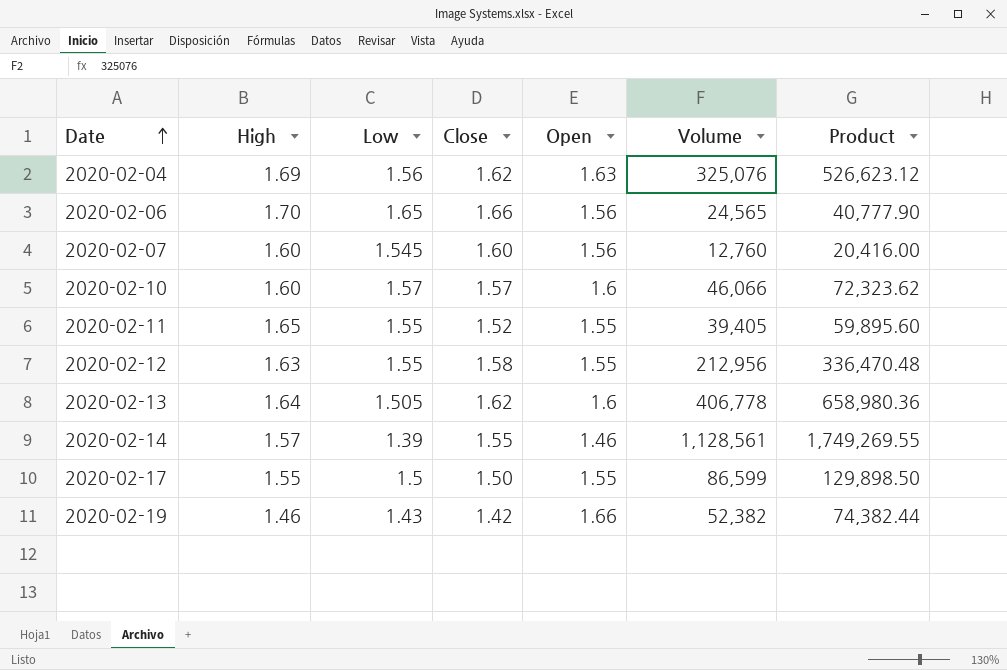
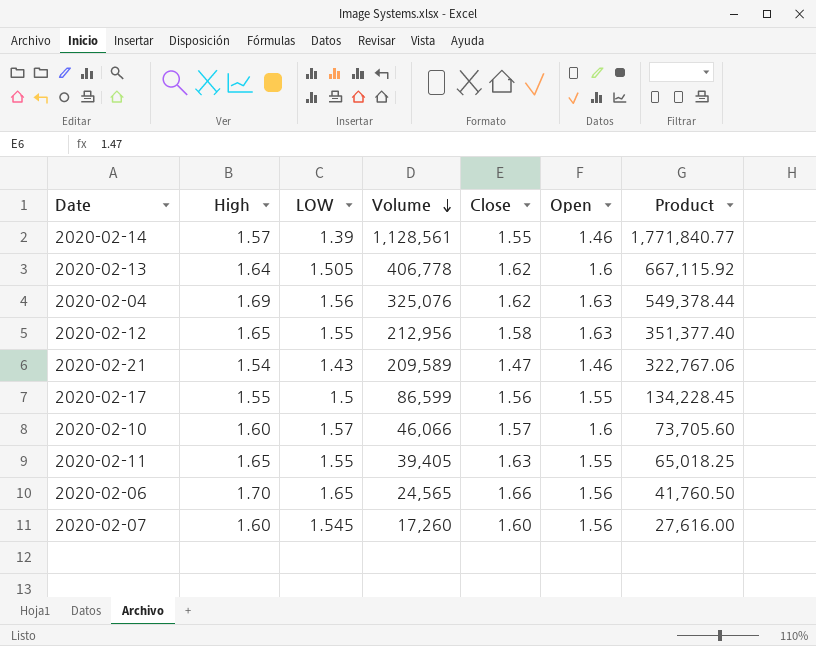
row order: Date ascending -> Volume descending
column name: Low -> LOW
column Volume | position: 6 -> 4
column Product | formula: [Close] * [Volume] -> [High] * [Volume]
row 2020-02-19: 1.46 | 1.43 | 1.42 | 1.66 | 52,382 | 74,382.44 -> none
2020-02-12 | High: 1.63 -> 1.65
2020-02-12 | Open: 1.55 -> 1.63
row 2020-02-21: none -> 1.54 | 1.43 | 209,589 | 1.47 | 1.46 | 322,767.06
2020-02-17 | Close: 1.50 -> 1.56
2020-02-11 | Close: 1.52 -> 1.63
2020-02-07 | Volume: 12,760 -> 17,260

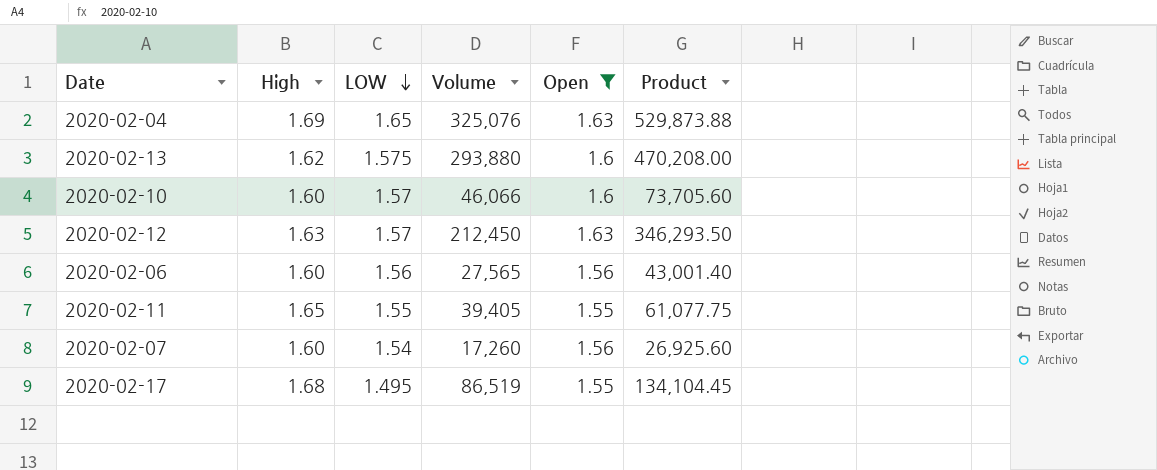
filter: none -> Open != 1.46
row order: Volume descending -> LOW descending
column Close | position: 5 -> none
column Product | formula: [High] * [Volume] -> [Volume] * [Open]
2020-02-04 | LOW: 1.56 -> 1.65
2020-02-13 | High: 1.64 -> 1.62
2020-02-13 | LOW: 1.505 -> 1.575
2020-02-13 | Volume: 406,778 -> 293,880
2020-02-12 | High: 1.65 -> 1.63
2020-02-12 | LOW: 1.55 -> 1.57
2020-02-12 | Volume: 212,956 -> 212,450
2020-02-06 | High: 1.70 -> 1.60
2020-02-06 | LOW: 1.65 -> 1.56
2020-02-06 | Volume: 24,565 -> 27,565
2020-02-07 | LOW: 1.545 -> 1.54
2020-02-17 | High: 1.55 -> 1.68
2020-02-17 | LOW: 1.5 -> 1.495
2020-02-17 | Volume: 86,599 -> 86,519

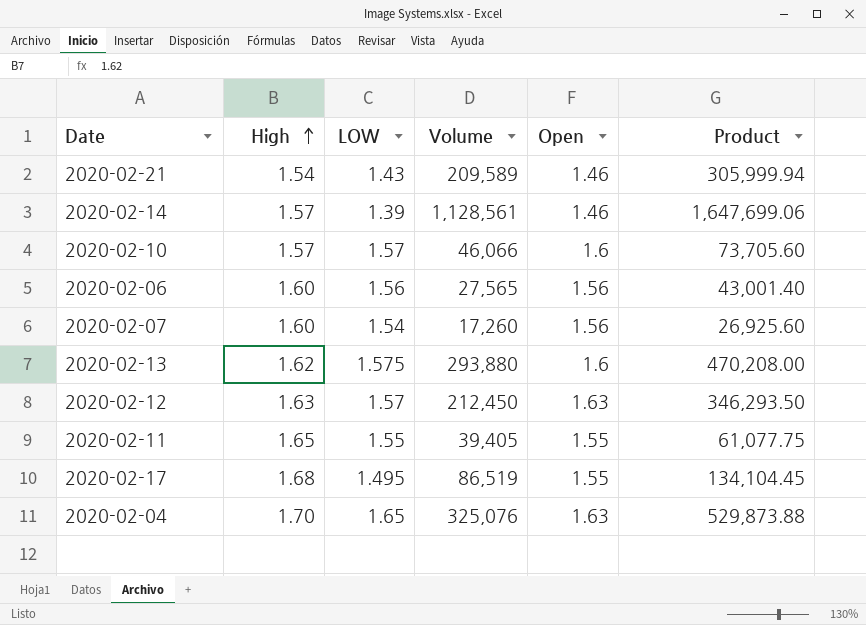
filter: Open != 1.46 -> none
row order: LOW descending -> High ascending
2020-02-10 | High: 1.60 -> 1.57
2020-02-04 | High: 1.69 -> 1.70

